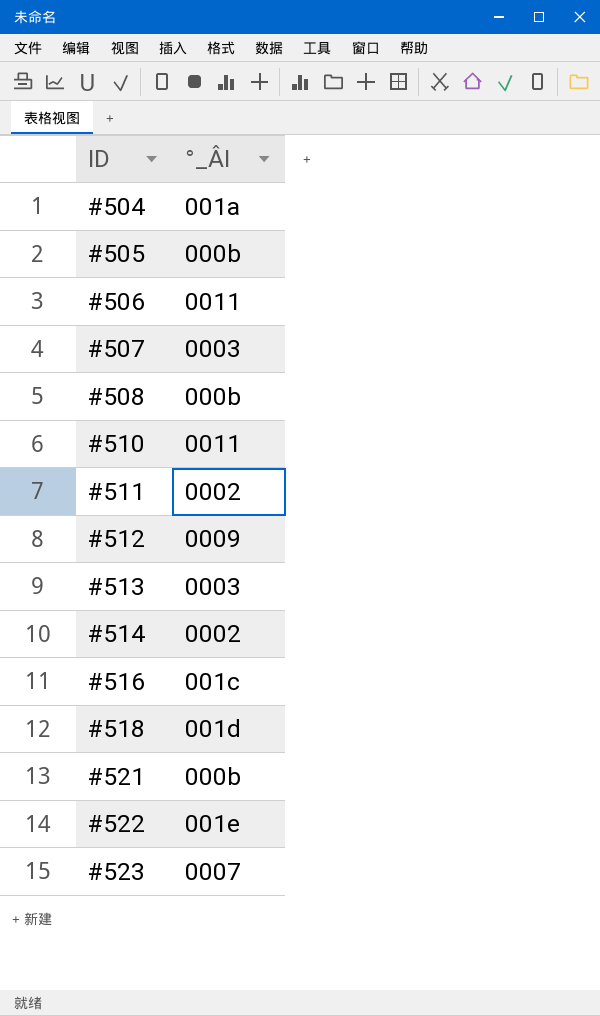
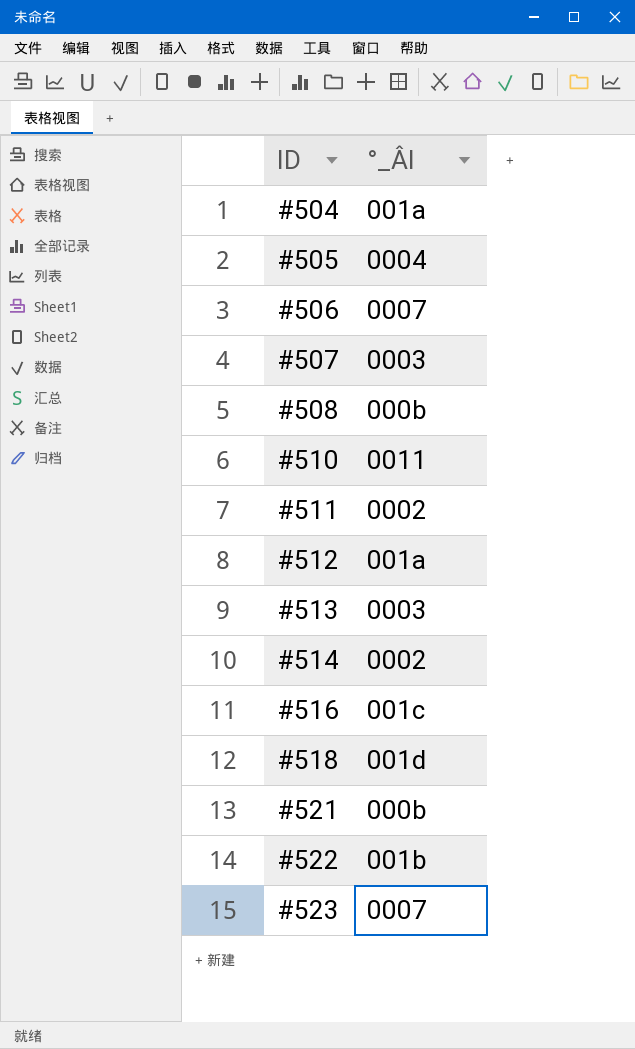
#505 | °_ÂI: 000b -> 0004
#506 | °_ÂI: 0011 -> 0007
#512 | °_ÂI: 0009 -> 001a
#522 | °_ÂI: 001e -> 001b

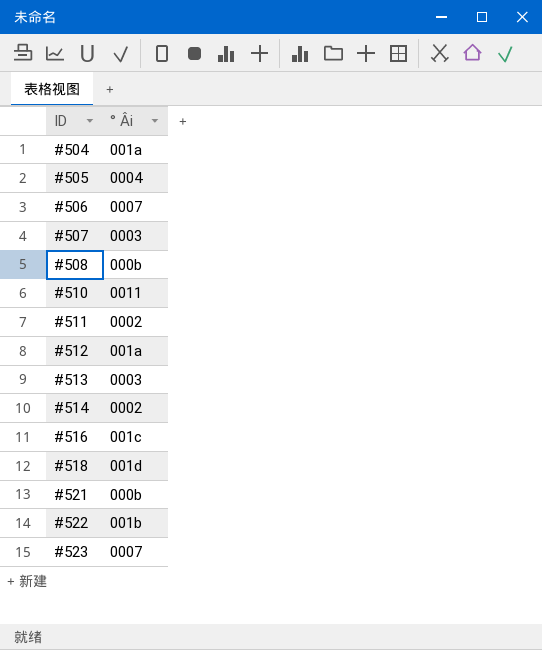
column name: °_ÂI -> ° Âi

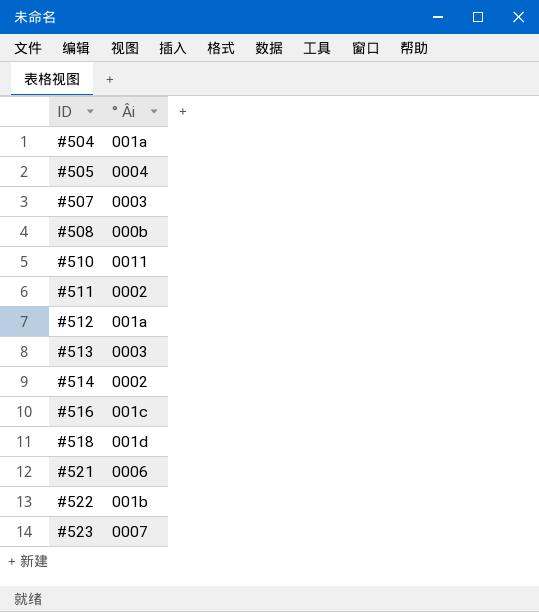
row #506: 0007 -> none
#521 | ° Âi: 000b -> 0006

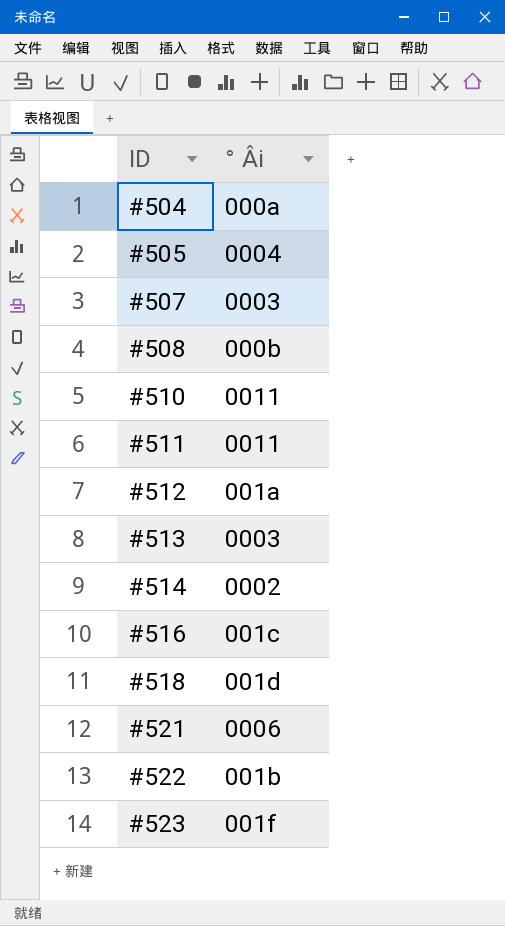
#504 | ° Âi: 001a -> 000a
#511 | ° Âi: 0002 -> 0011
#523 | ° Âi: 0007 -> 001f

